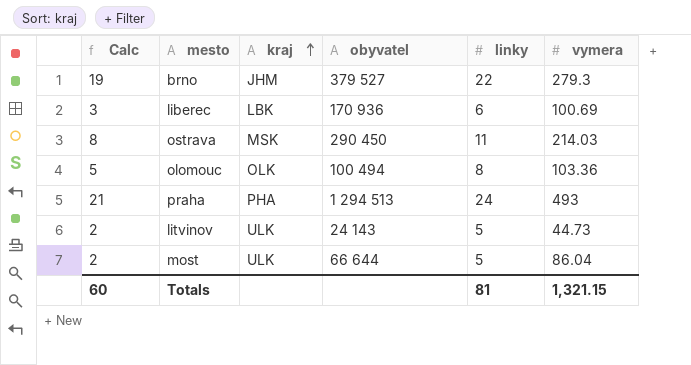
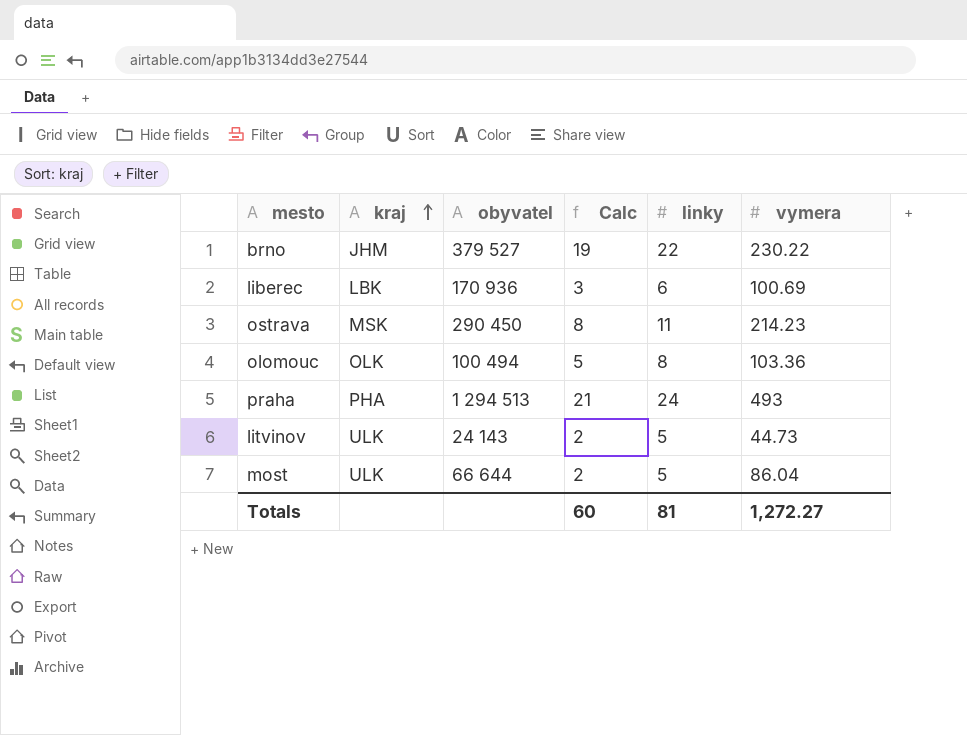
column Calc | position: 1 -> 4
brno | vymera: 279.3 -> 230.22
ostrava | vymera: 214.03 -> 214.23
Totals | vymera: 1,321.15 -> 1,272.27

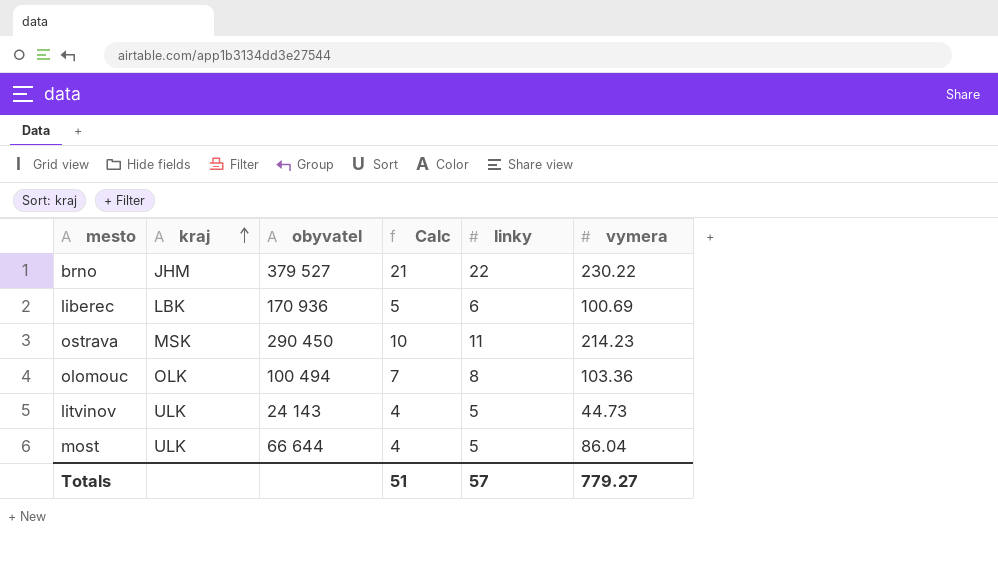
column Calc | formula: [linky] - 3 -> [linky] - 1
row praha: PHA | 1 294 513 | 21 | 24 | 493 -> none
Totals | Calc: 60 -> 51
Totals | linky: 81 -> 57
Totals | vymera: 1,272.27 -> 779.27

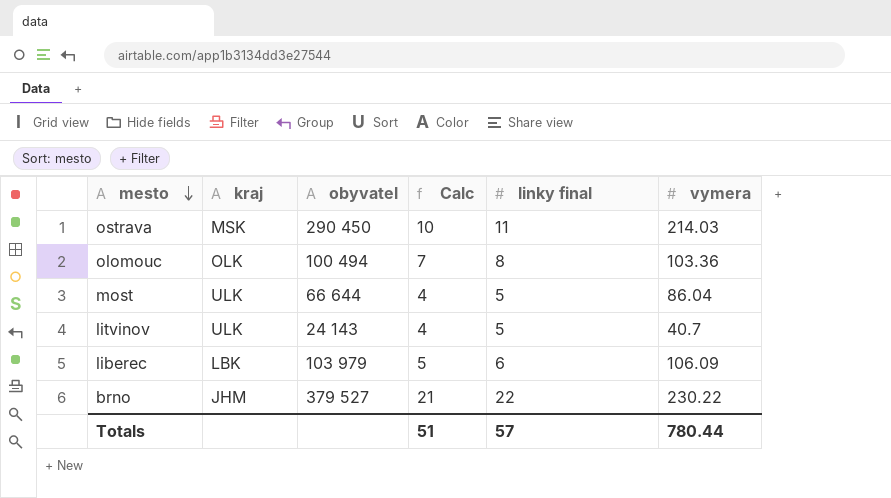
row order: kraj ascending -> mesto descending
column name: linky -> linky final
ostrava | vymera: 214.23 -> 214.03
litvinov | vymera: 44.73 -> 40.7
liberec | obyvatel: 170 936 -> 103 979
liberec | vymera: 100.69 -> 106.09
Totals | vymera: 779.27 -> 780.44

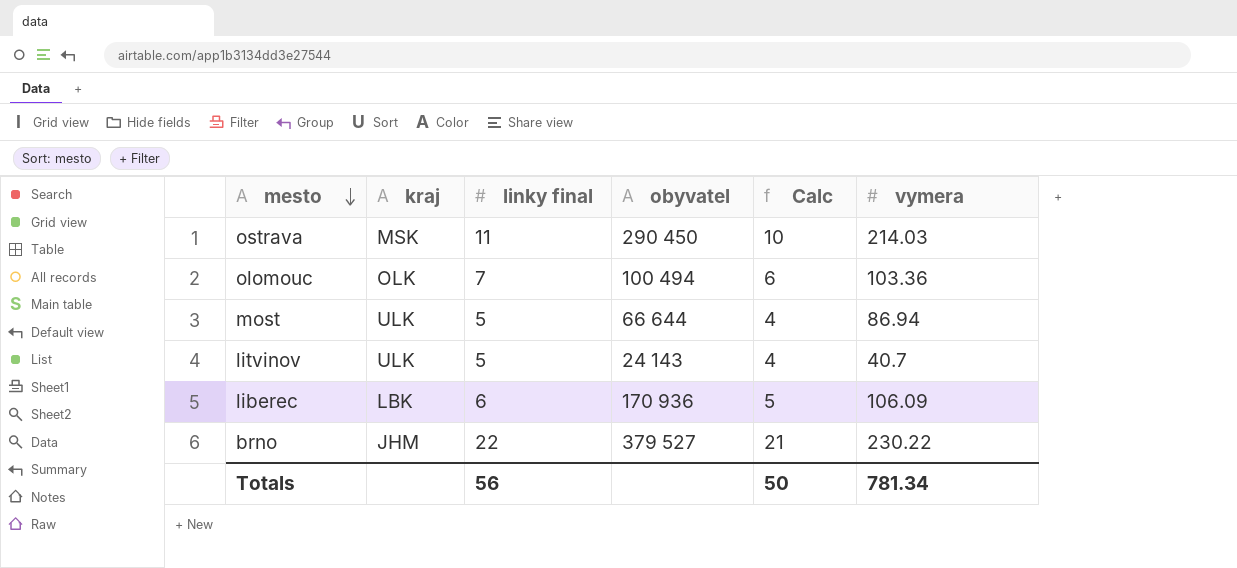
column linky final | position: 5 -> 3
olomouc | linky final: 8 -> 7
olomouc | Calc: 7 -> 6
most | vymera: 86.04 -> 86.94
liberec | obyvatel: 103 979 -> 170 936
Totals | linky final: 57 -> 56
Totals | Calc: 51 -> 50
Totals | vymera: 780.44 -> 781.34

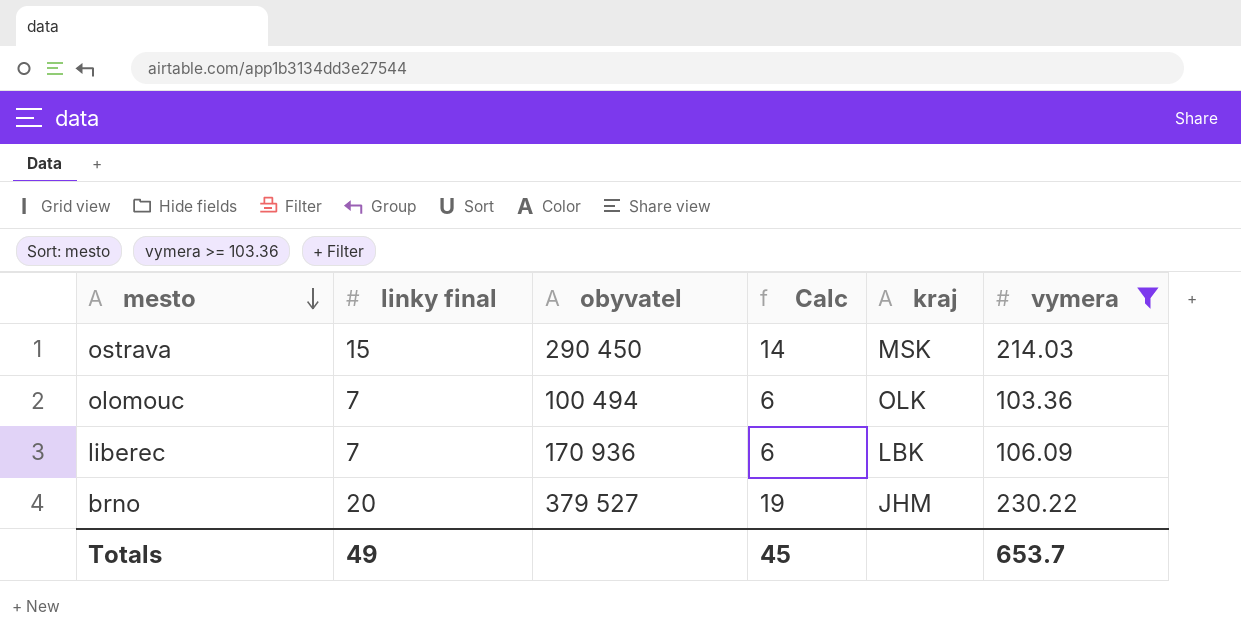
filter: none -> vymera >= 103.36
column kraj | position: 2 -> 5
ostrava | linky final: 11 -> 15
ostrava | Calc: 10 -> 14
liberec | linky final: 6 -> 7
liberec | Calc: 5 -> 6
brno | linky final: 22 -> 20
brno | Calc: 21 -> 19
Totals | linky final: 56 -> 49
Totals | Calc: 50 -> 45
Totals | vymera: 781.34 -> 653.7

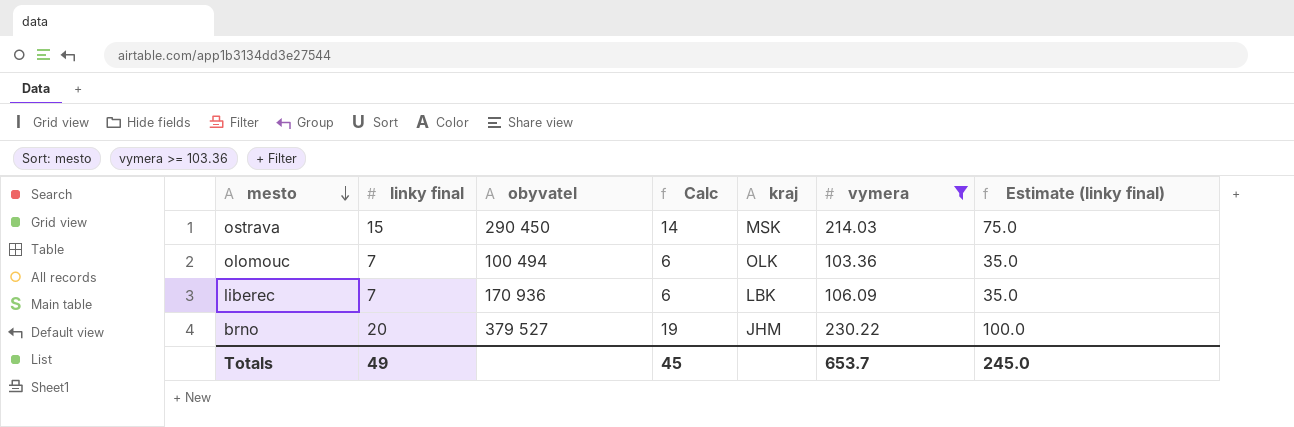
column Estimate (linky final) | formula: none -> [linky final] * 5

